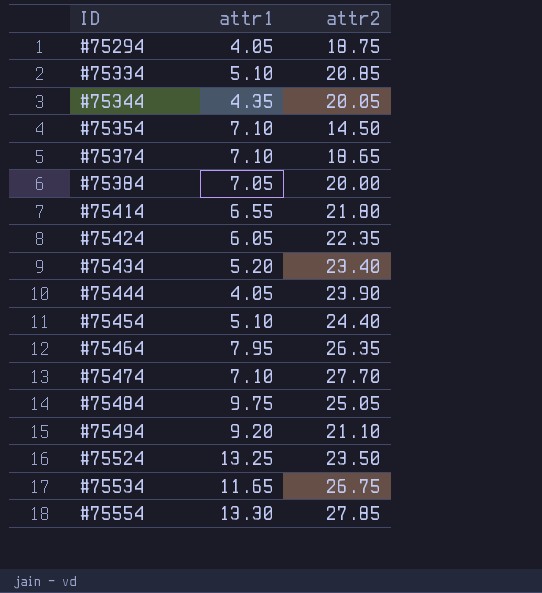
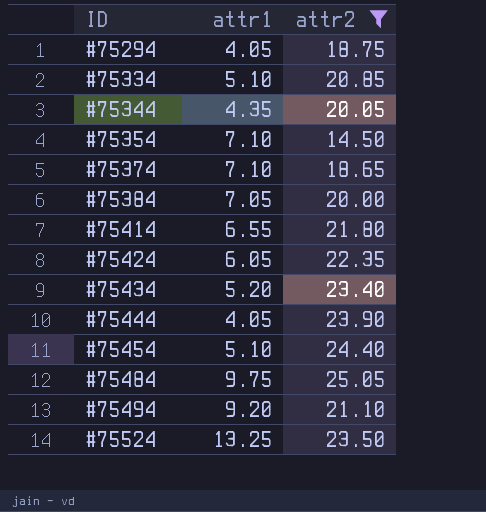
filter: none -> attr2 <= 25.05

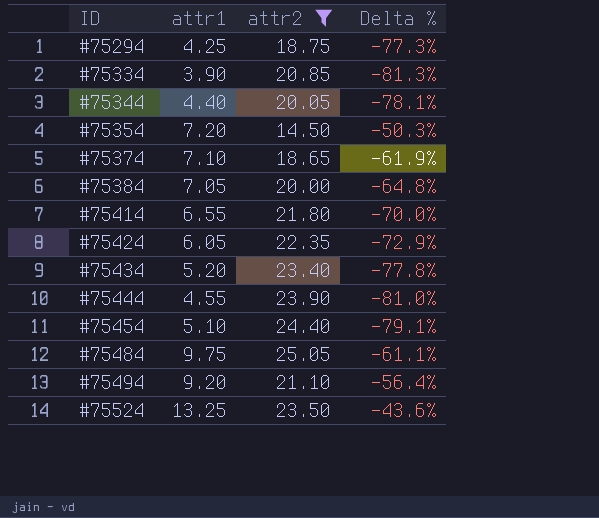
column Delta % | formula: none -> ([attr1] - [attr2]) / [attr2]
#75294 | attr1: 4.05 -> 4.25
#75334 | attr1: 5.10 -> 3.90
#75344 | attr1: 4.35 -> 4.40
#75354 | attr1: 7.10 -> 7.20
#75444 | attr1: 4.05 -> 4.55

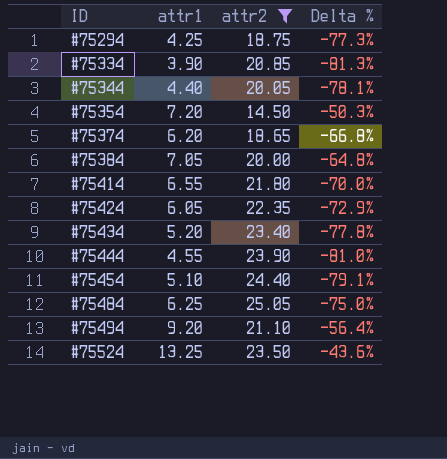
#75374 | attr1: 7.10 -> 6.20
#75374 | Delta %: -61.9% -> -66.8%
#75484 | attr1: 9.75 -> 6.25
#75484 | Delta %: -61.1% -> -75.0%

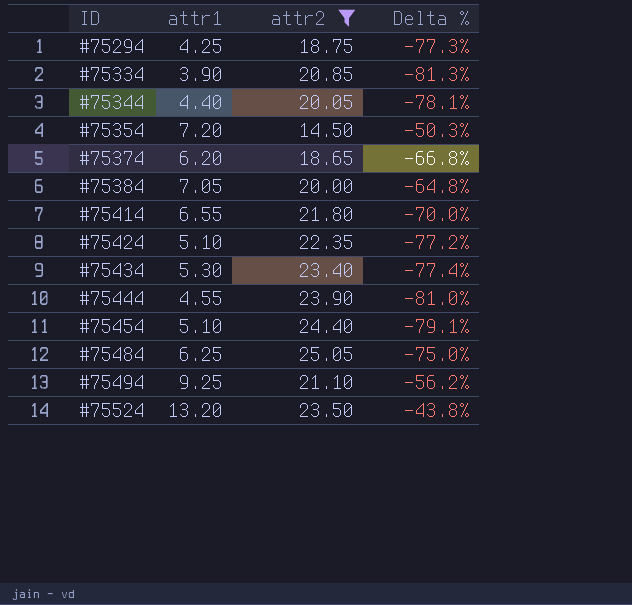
#75424 | attr1: 6.05 -> 5.10
#75424 | Delta %: -72.9% -> -77.2%
#75434 | attr1: 5.20 -> 5.30
#75434 | Delta %: -77.8% -> -77.4%
#75494 | attr1: 9.20 -> 9.25
#75494 | Delta %: -56.4% -> -56.2%
#75524 | attr1: 13.25 -> 13.20
#75524 | Delta %: -43.6% -> -43.8%

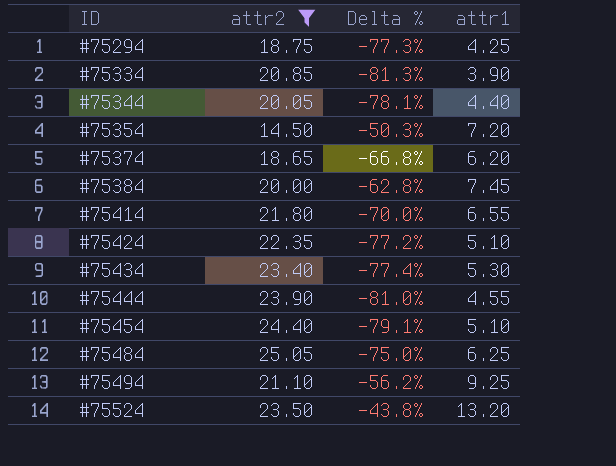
column attr1 | position: 2 -> 4
#75384 | Delta %: -64.8% -> -62.8%
#75384 | attr1: 7.05 -> 7.45

